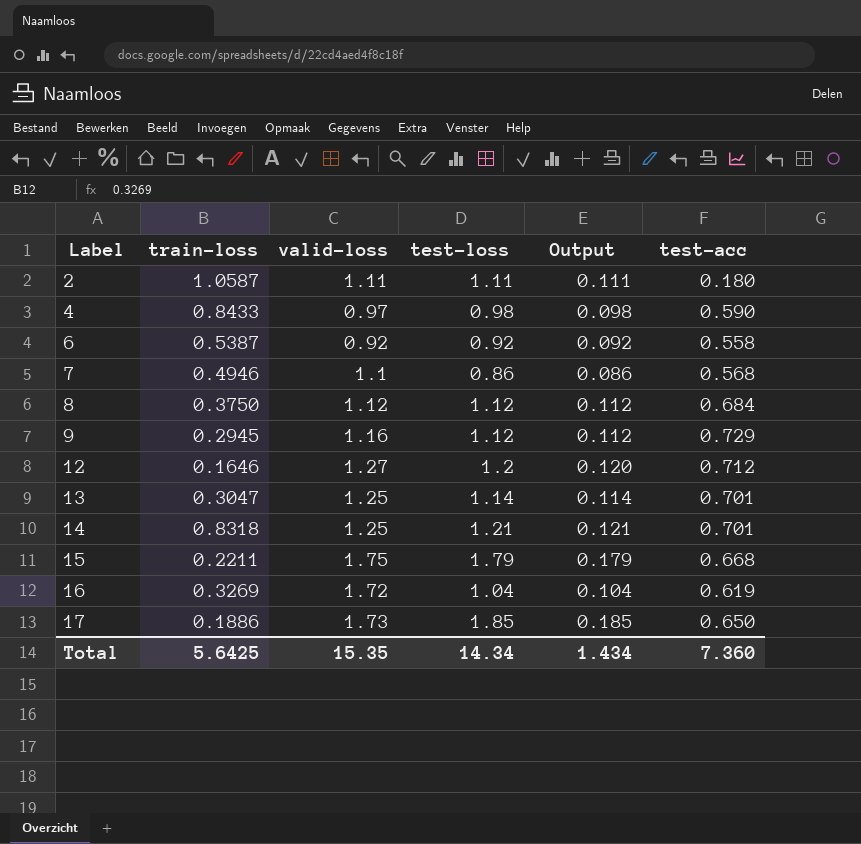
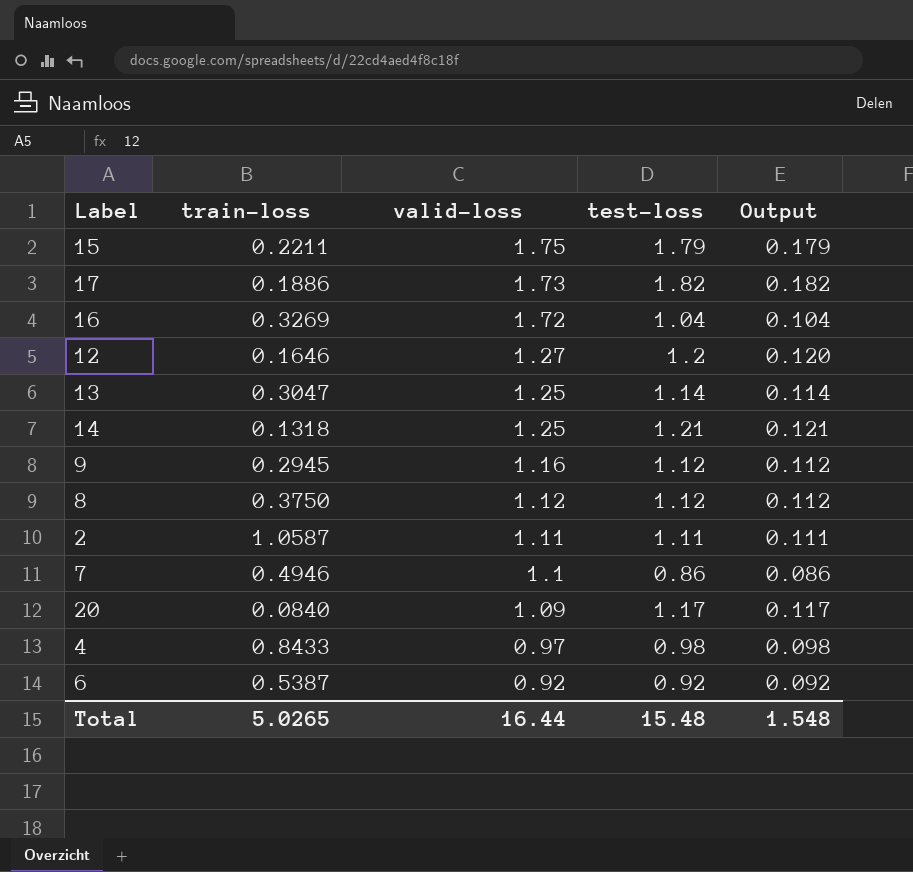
row order: Label ascending -> valid-loss descending
column test-acc | position: 6 -> none
17 | test-loss: 1.85 -> 1.82
17 | Output: 0.185 -> 0.182
14 | train-loss: 0.8318 -> 0.1318
row 20: none -> 0.0840 | 1.09 | 1.17 | 0.117
Total | train-loss: 5.6425 -> 5.0265
Total | valid-loss: 15.35 -> 16.44
Total | test-loss: 14.34 -> 15.48
Total | Output: 1.434 -> 1.548

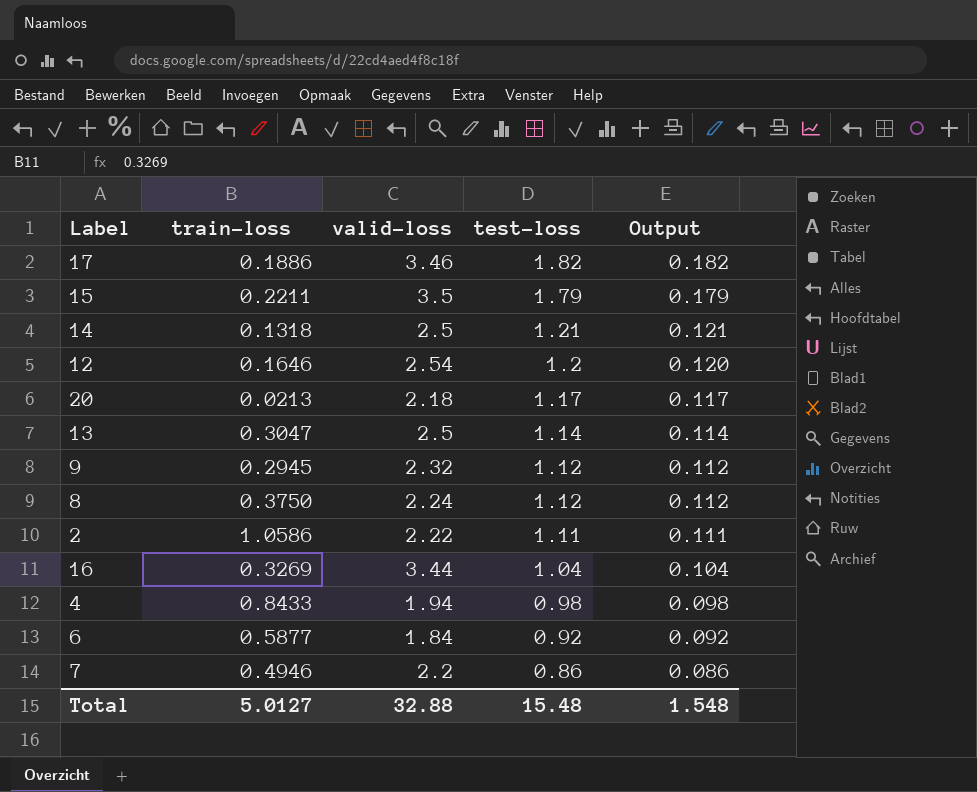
row order: valid-loss descending -> test-loss descending
17 | valid-loss: 1.73 -> 3.46
15 | valid-loss: 1.75 -> 3.5
14 | valid-loss: 1.25 -> 2.5
12 | valid-loss: 1.27 -> 2.54
20 | train-loss: 0.0840 -> 0.0213
20 | valid-loss: 1.09 -> 2.18
13 | valid-loss: 1.25 -> 2.5
9 | valid-loss: 1.16 -> 2.32
8 | valid-loss: 1.12 -> 2.24
2 | train-loss: 1.0587 -> 1.0586
2 | valid-loss: 1.11 -> 2.22
16 | valid-loss: 1.72 -> 3.44
4 | valid-loss: 0.97 -> 1.94
6 | train-loss: 0.5387 -> 0.5877
6 | valid-loss: 0.92 -> 1.84
7 | valid-loss: 1.1 -> 2.2
Total | train-loss: 5.0265 -> 5.0127
Total | valid-loss: 16.44 -> 32.88

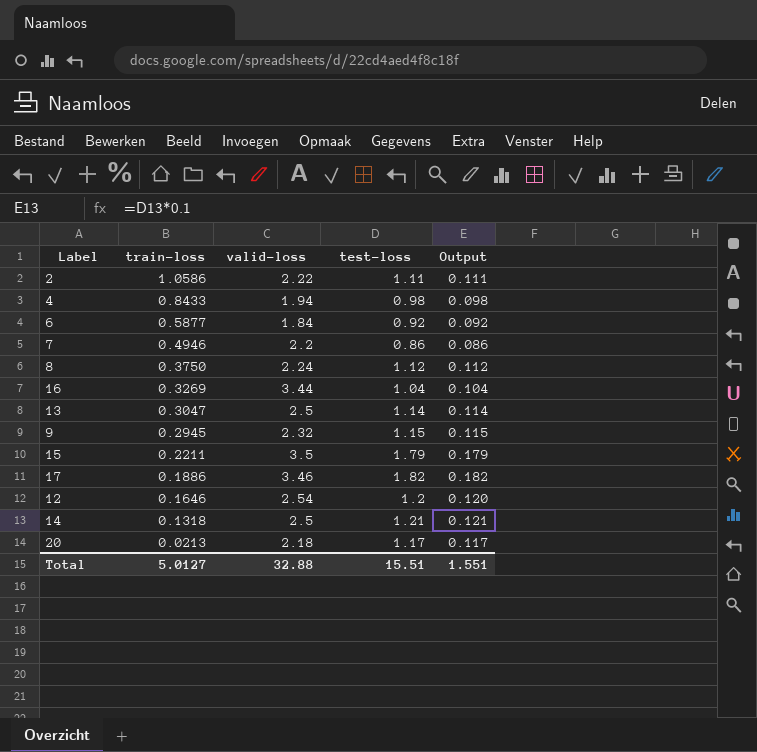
row order: test-loss descending -> train-loss descending
9 | test-loss: 1.12 -> 1.15
9 | Output: 0.112 -> 0.115
Total | test-loss: 15.48 -> 15.51
Total | Output: 1.548 -> 1.551

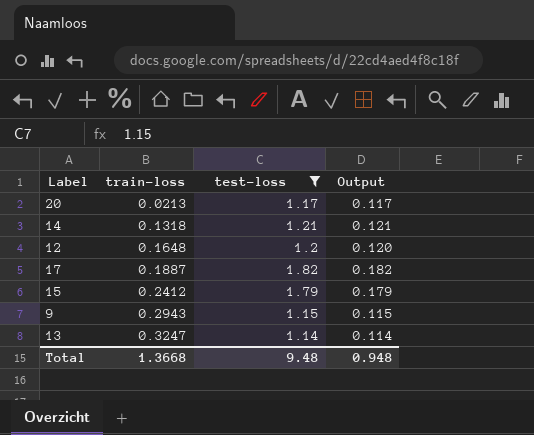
filter: none -> test-loss >= 1.14
row order: train-loss descending -> train-loss ascending
column valid-loss | position: 3 -> none
12 | train-loss: 0.1646 -> 0.1648
17 | train-loss: 0.1886 -> 0.1887
15 | train-loss: 0.2211 -> 0.2412
9 | train-loss: 0.2945 -> 0.2943
13 | train-loss: 0.3047 -> 0.3247
Total | train-loss: 5.0127 -> 1.3668
Total | test-loss: 15.51 -> 9.48
Total | Output: 1.551 -> 0.948

